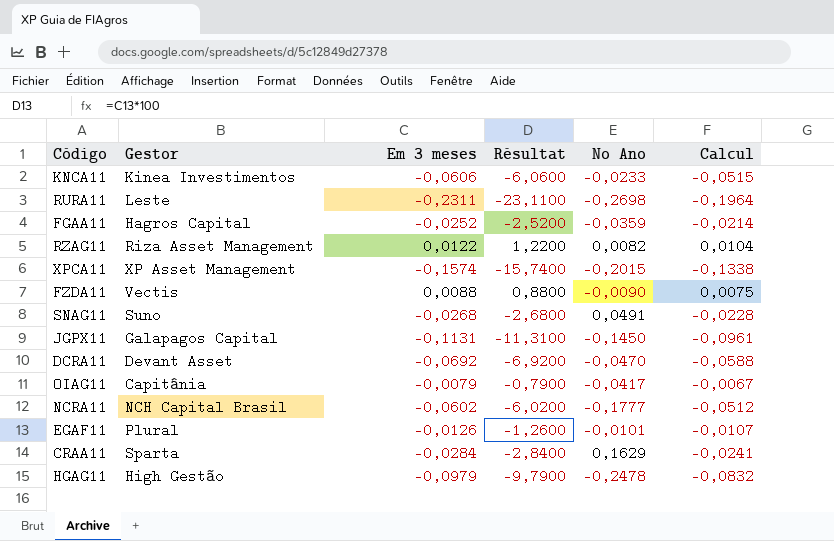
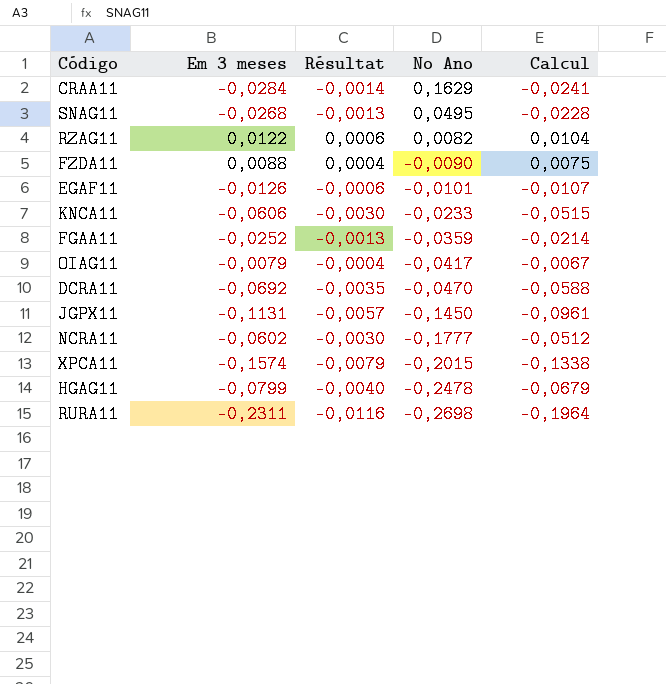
row order: none -> No Ano descending
column Gestor | position: 2 -> none
column Résultat | formula: [Em 3 meses] * 100 -> [Em 3 meses] * 0,05
SNAG11 | No Ano: 0,0491 -> 0,0495
HGAG11 | Em 3 meses: -0,0979 -> -0,0799
HGAG11 | Calcul: -0,0832 -> -0,0679

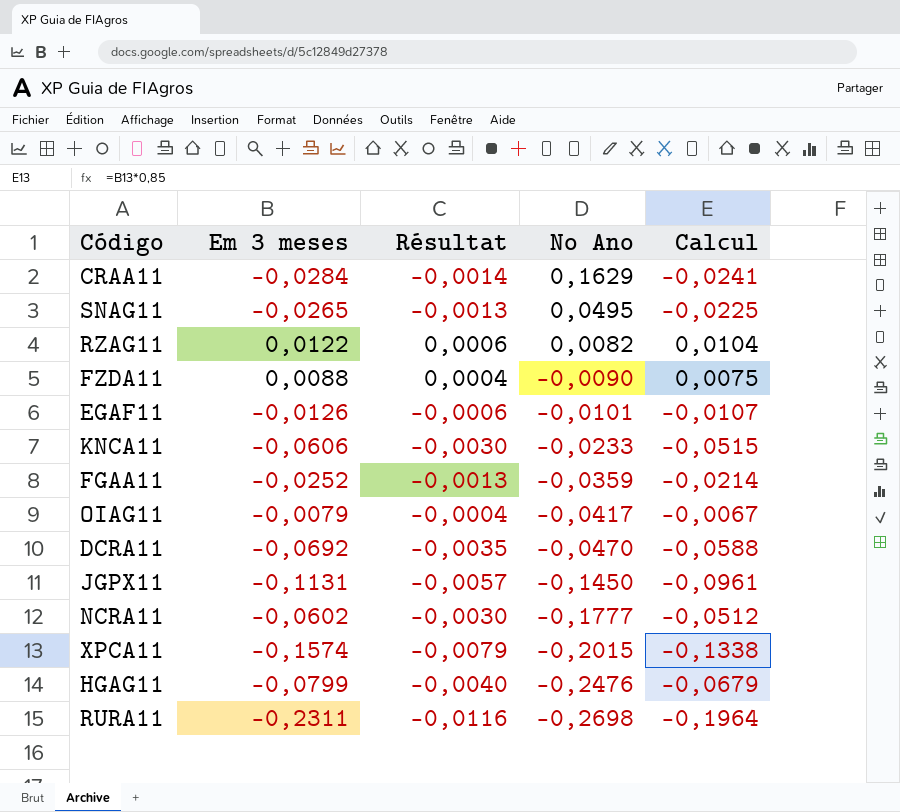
SNAG11 | Em 3 meses: -0,0268 -> -0,0265
SNAG11 | Calcul: -0,0228 -> -0,0225
HGAG11 | No Ano: -0,2478 -> -0,2476

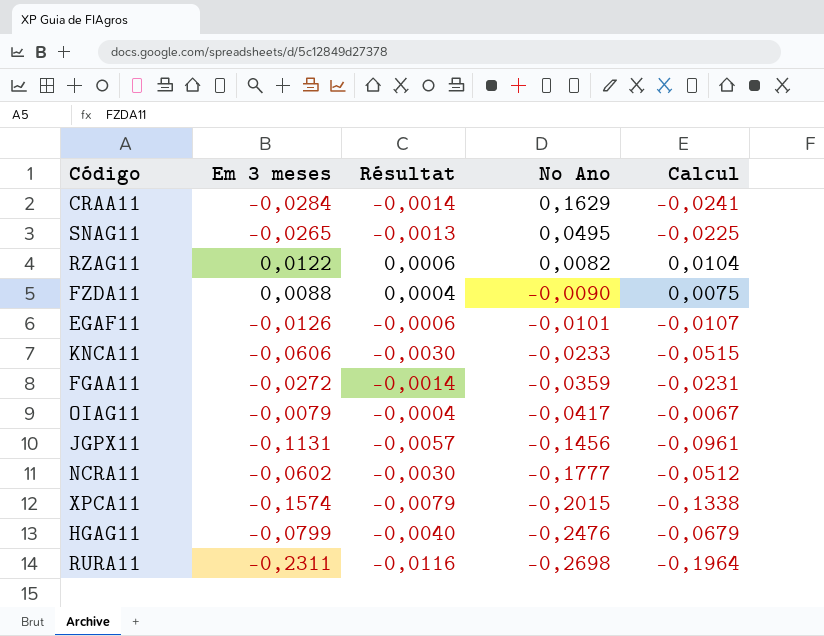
row DCRA11: -0,0692 | -0,0035 | -0,0470 | -0,0588 -> none
FGAA11 | Em 3 meses: -0,0252 -> -0,0272
FGAA11 | Résultat: -0,0013 -> -0,0014
FGAA11 | Calcul: -0,0214 -> -0,0231
JGPX11 | No Ano: -0,1450 -> -0,1456

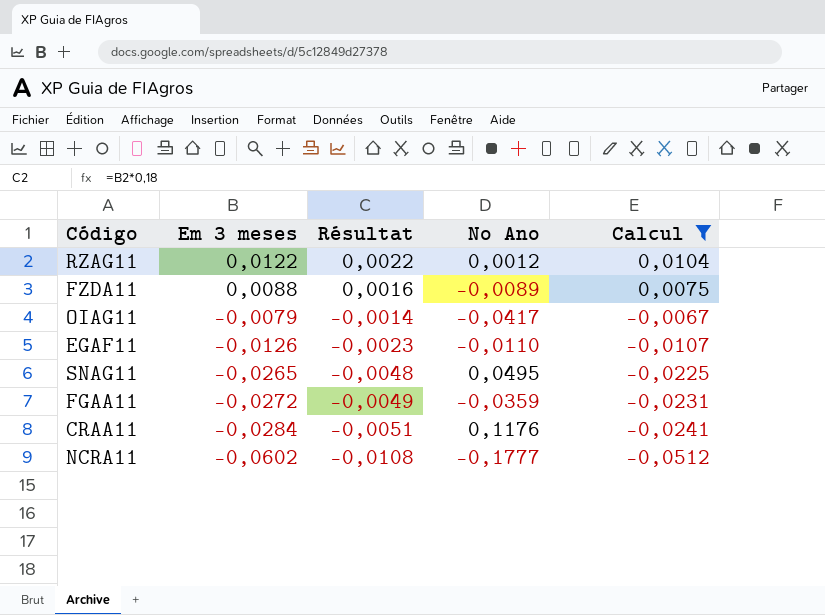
filter: none -> Calcul >= -0,0512
row order: No Ano descending -> Em 3 meses descending
column Résultat | formula: [Em 3 meses] * 0,05 -> [Em 3 meses] * 0,18
RZAG11 | No Ano: 0,0082 -> 0,0012
FZDA11 | No Ano: -0,0090 -> -0,0089
EGAF11 | No Ano: -0,0101 -> -0,0110
CRAA11 | No Ano: 0,1629 -> 0,1176

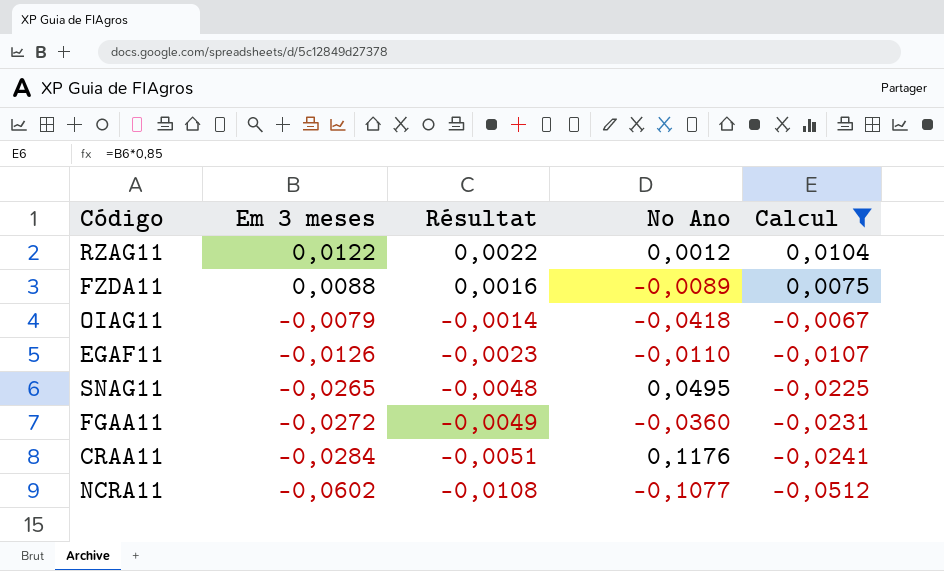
OIAG11 | No Ano: -0,0417 -> -0,0418
FGAA11 | No Ano: -0,0359 -> -0,0360
NCRA11 | No Ano: -0,1777 -> -0,1077

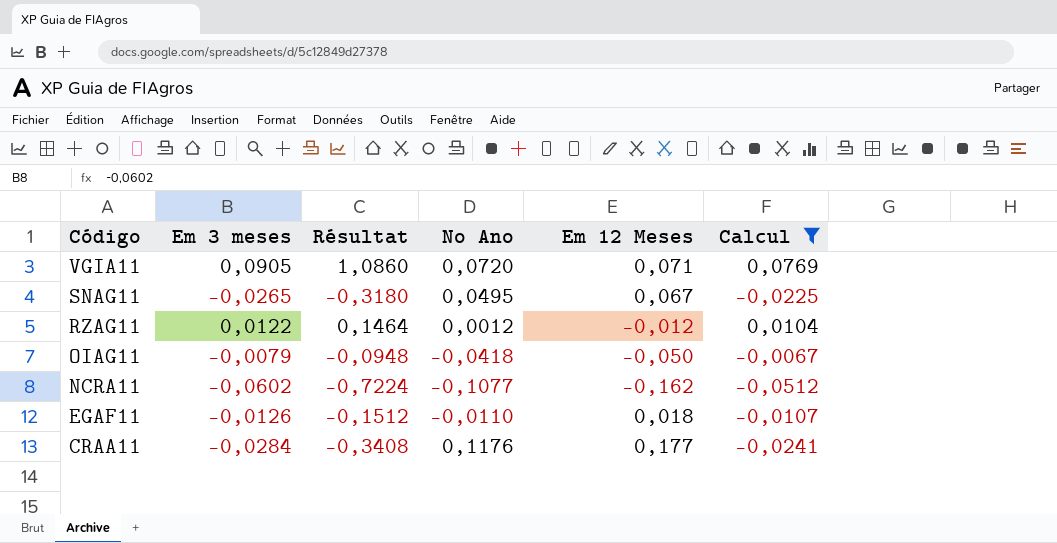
row order: Em 3 meses descending -> Código descending
column Résultat | formula: [Em 3 meses] * 0,18 -> [Em 3 meses] * 12
column Em 12 Meses | position: none -> 5
row FZDA11: 0,0088 | 0,0016 | -0,0089 | 0,0075 -> none
row FGAA11: -0,0272 | -0,0049 | -0,0360 | -0,0231 -> none
row VGIA11: none -> 0,0905 | 1,0860 | 0,0720 | 0,071 | 0,0769

